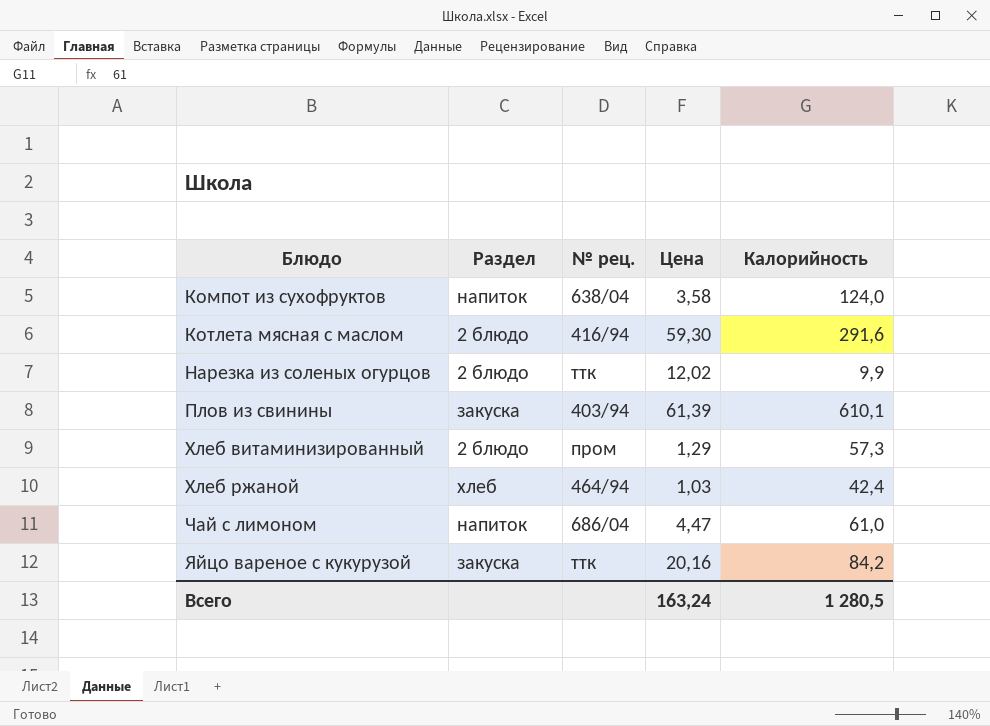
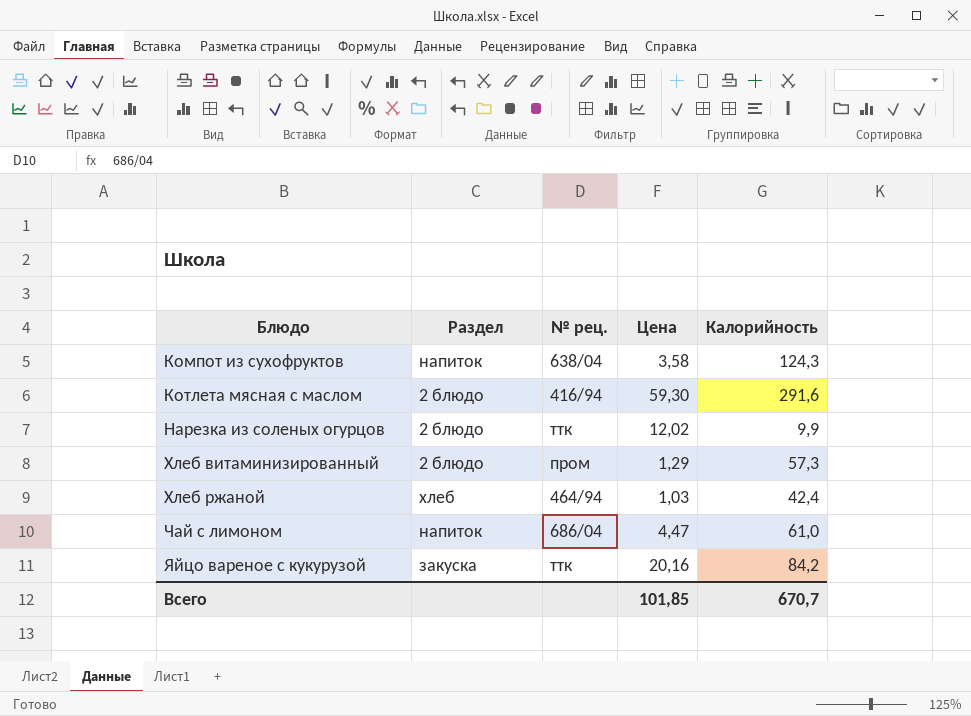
row Плов из свинины: закуска | 403/94 | 61,39 | 610,1 -> none
Компот из сухофруктов | Калорийность: 124,0 -> 124,3
Всего | Цена: 163,24 -> 101,85
Всего | Калорийность: 1 280,5 -> 670,7

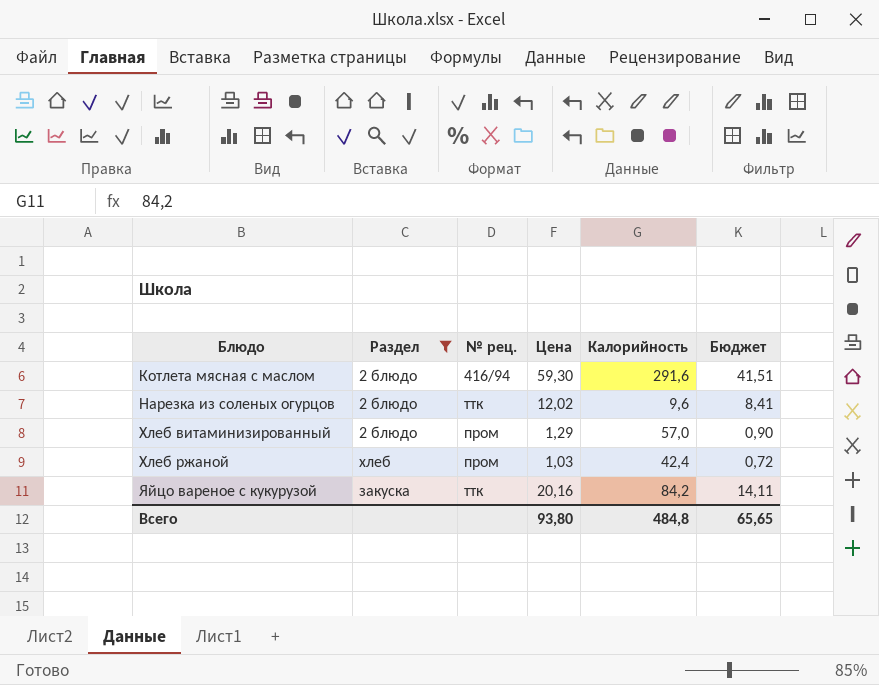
filter: none -> Раздел != напиток
column Бюджет | formula: none -> [Цена] * 0,7
Нарезка из соленых огурцов | Калорийность: 9,9 -> 9,6
Хлеб витаминизированный | Калорийность: 57,3 -> 57,0
Хлеб ржаной | № рец.: 464/94 -> пром
Всего | Цена: 101,85 -> 93,80
Всего | Калорийность: 670,7 -> 484,8

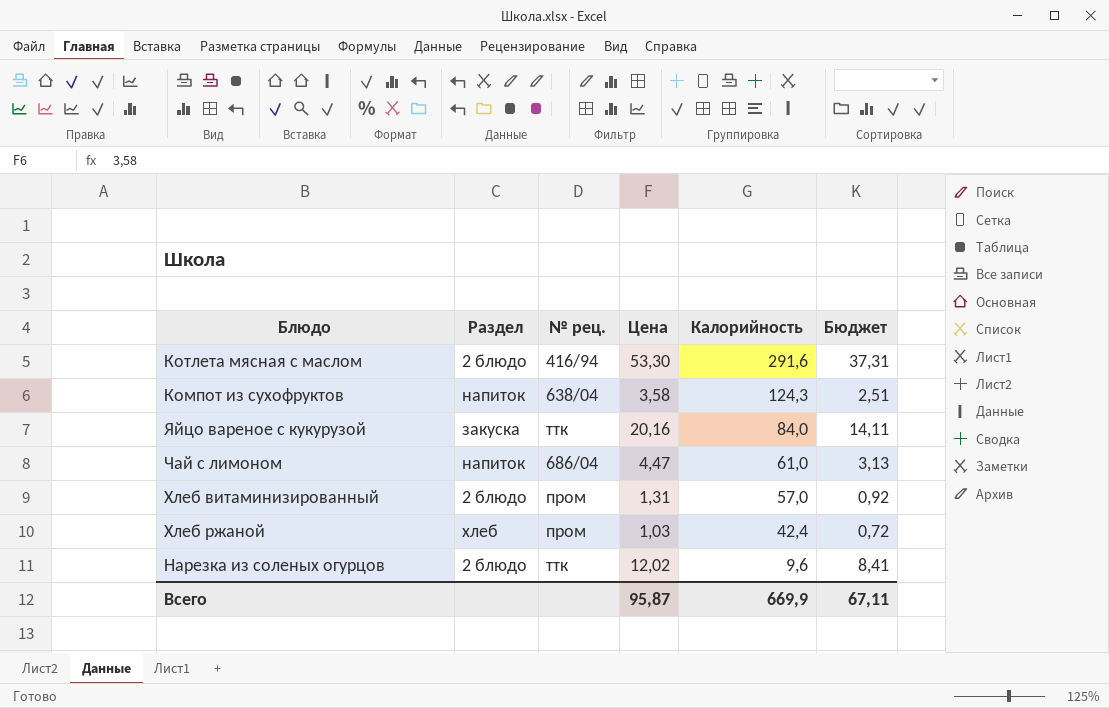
filter: Раздел != напиток -> none
row order: Блюдо ascending -> Калорийность descending
Котлета мясная с маслом | Цена: 59,30 -> 53,30
Котлета мясная с маслом | Бюджет: 41,51 -> 37,31
Яйцо вареное с кукурузой | Калорийность: 84,2 -> 84,0
Хлеб витаминизированный | Цена: 1,29 -> 1,31
Хлеб витаминизированный | Бюджет: 0,90 -> 0,92
Всего | Цена: 93,80 -> 95,87
Всего | Калорийность: 484,8 -> 669,9
Всего | Бюджет: 65,65 -> 67,11

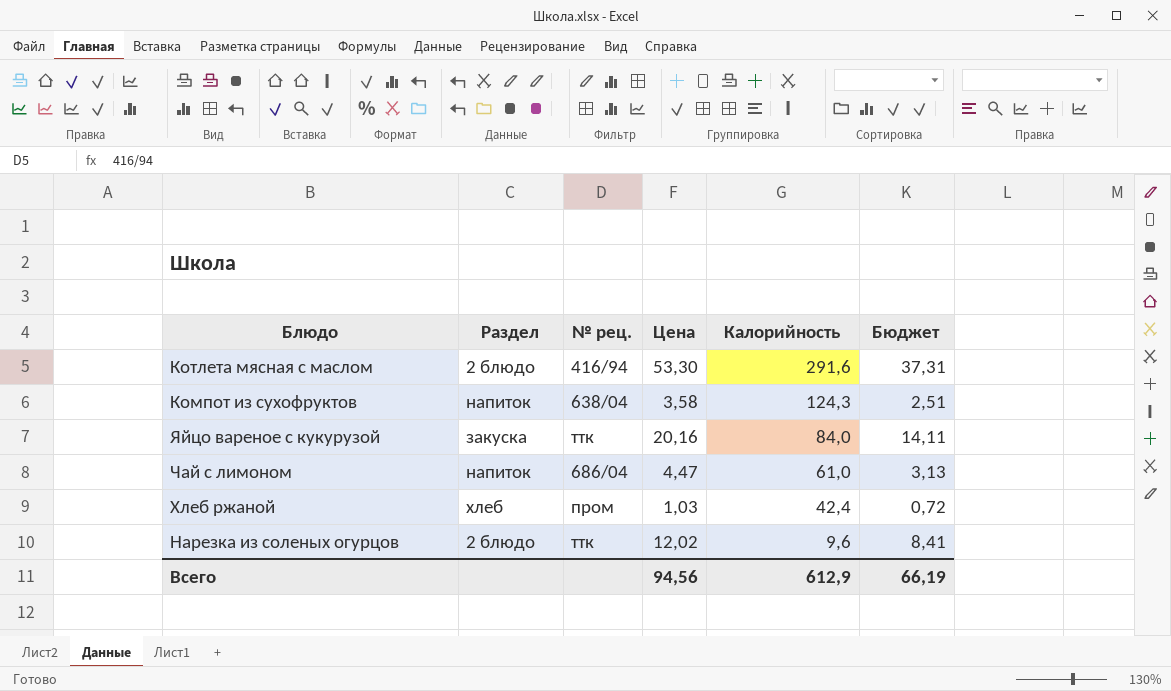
row Хлеб витаминизированный: 2 блюдо | пром | 1,31 | 57,0 | 0,92 -> none
Всего | Цена: 95,87 -> 94,56
Всего | Калорийность: 669,9 -> 612,9
Всего | Бюджет: 67,11 -> 66,19

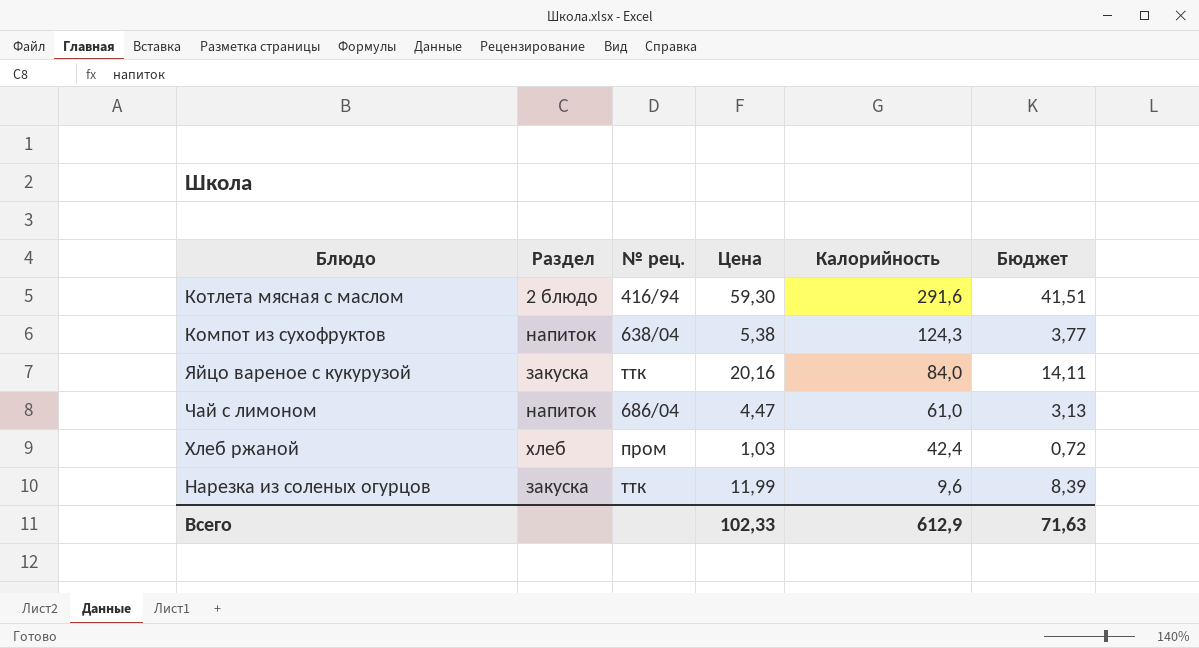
Котлета мясная с маслом | Цена: 53,30 -> 59,30
Котлета мясная с маслом | Бюджет: 37,31 -> 41,51
Компот из сухофруктов | Цена: 3,58 -> 5,38
Компот из сухофруктов | Бюджет: 2,51 -> 3,77
Нарезка из соленых огурцов | Раздел: 2 блюдо -> закуска
Нарезка из соленых огурцов | Цена: 12,02 -> 11,99
Нарезка из соленых огурцов | Бюджет: 8,41 -> 8,39
Всего | Цена: 94,56 -> 102,33
Всего | Бюджет: 66,19 -> 71,63

